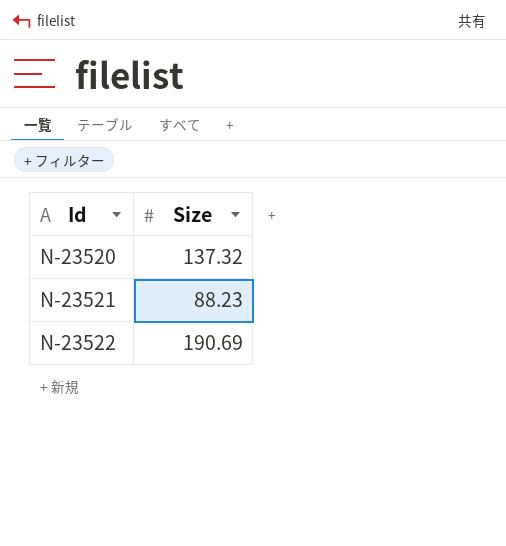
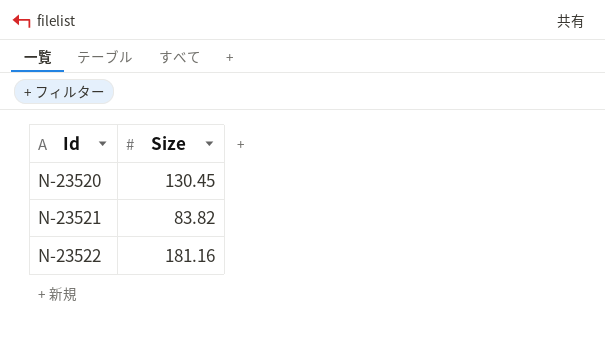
N-23520 | Size: 137.32 -> 130.45
N-23521 | Size: 88.23 -> 83.82
N-23522 | Size: 190.69 -> 181.16

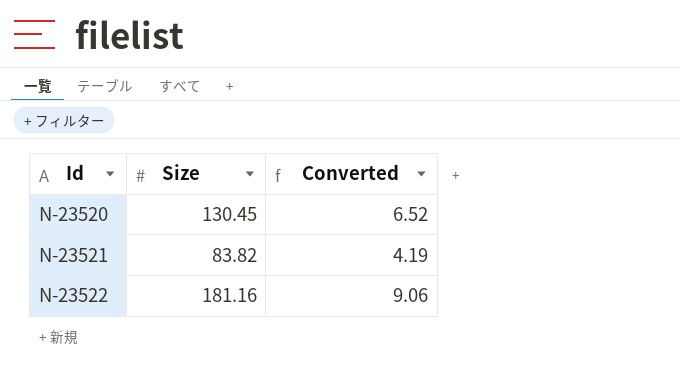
column Converted | formula: none -> [Size] * 0.05

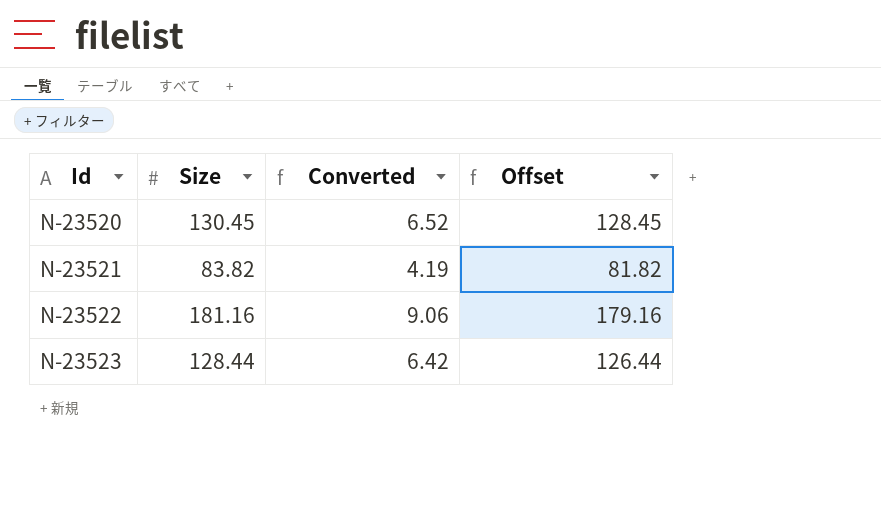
column Offset | formula: none -> [Size] - 2
row N-23523: none -> 128.44 | 6.42 | 126.44

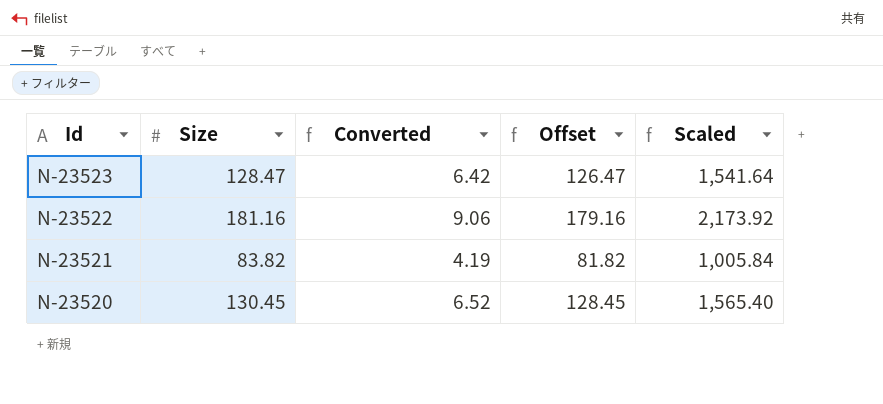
row order: Id ascending -> Id descending
column Scaled | formula: none -> [Size] * 12
N-23523 | Size: 128.44 -> 128.47
N-23523 | Offset: 126.44 -> 126.47

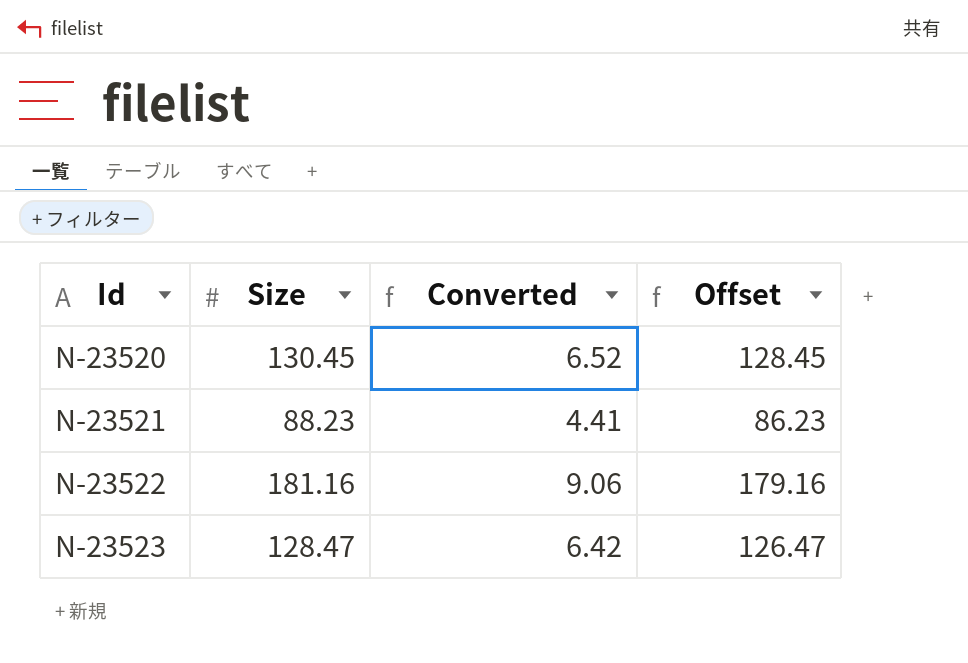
row order: Id descending -> Id ascending
column Scaled | formula: [Size] * 12 -> none
N-23521 | Size: 83.82 -> 88.23
N-23521 | Converted: 4.19 -> 4.41
N-23521 | Offset: 81.82 -> 86.23

